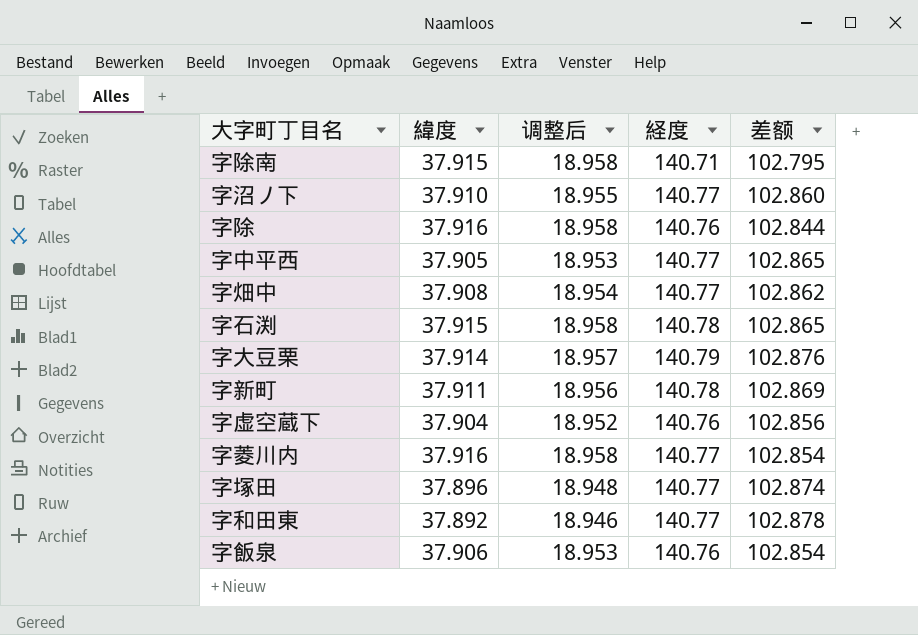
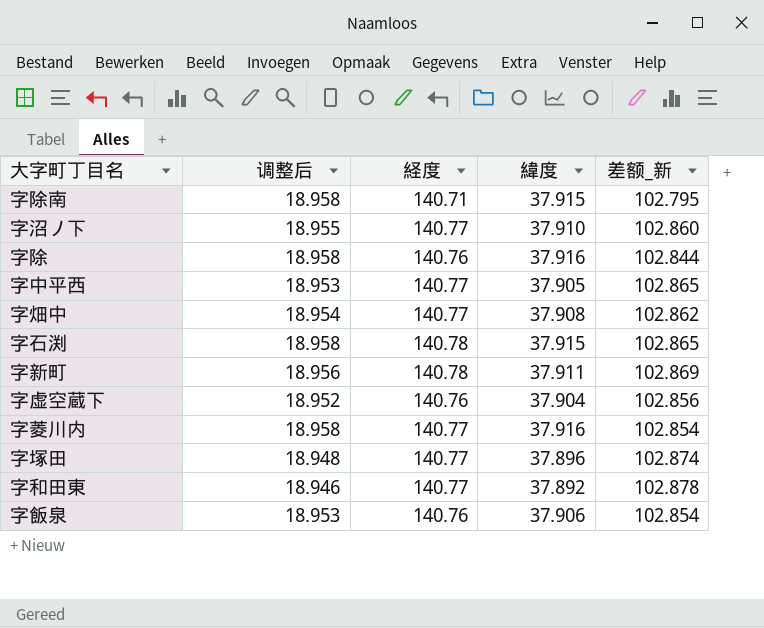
column 緯度 | position: 2 -> 4
column name: 差额 -> 差额_新
row 字大豆栗: 37.914 | 18.957 | 140.79 | 102.876 -> none

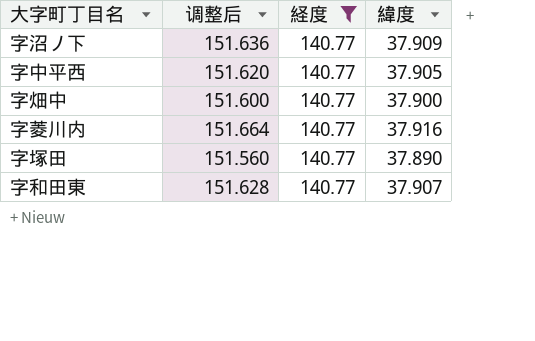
filter: none -> 経度 = 140.77
column 差额_新 | formula: [経度] - [緯度] -> none
column 调整后 | formula: [緯度] * 0.5 -> [緯度] * 4
字沼ノ下 | 緯度: 37.910 -> 37.909
字畑中 | 緯度: 37.908 -> 37.900
字塚田 | 緯度: 37.896 -> 37.890
字和田東 | 緯度: 37.892 -> 37.907

